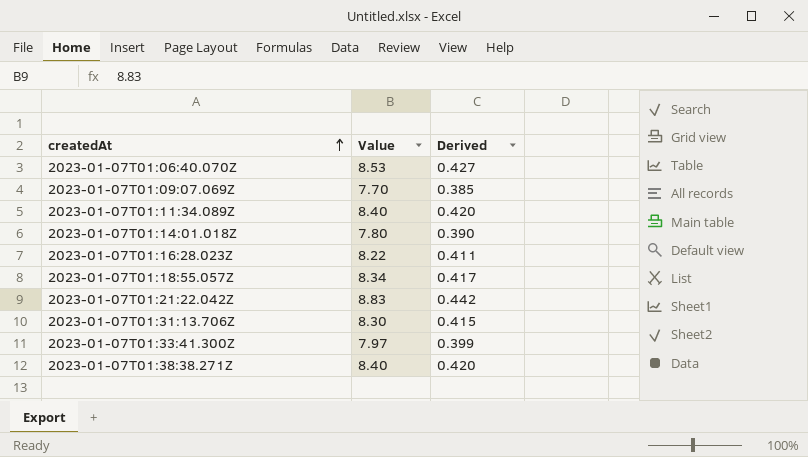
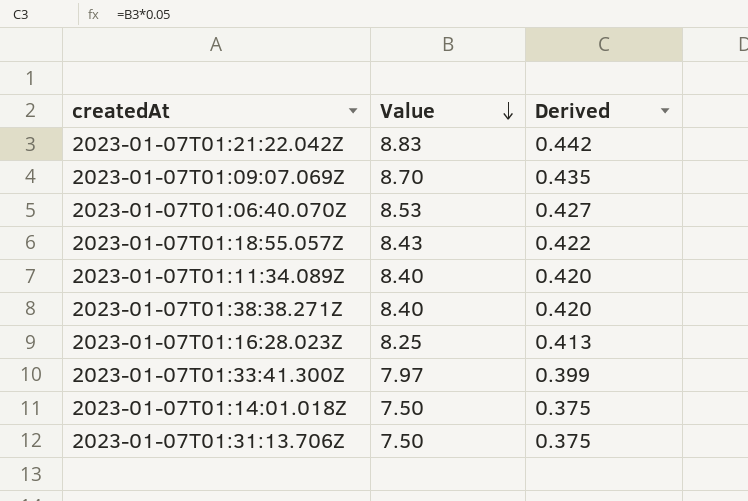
row order: createdAt ascending -> Value descending
2023-01-07T01:09:07.069Z | Value: 7.70 -> 8.70
2023-01-07T01:09:07.069Z | Derived: 0.385 -> 0.435
2023-01-07T01:18:55.057Z | Value: 8.34 -> 8.43
2023-01-07T01:18:55.057Z | Derived: 0.417 -> 0.422
2023-01-07T01:16:28.023Z | Value: 8.22 -> 8.25
2023-01-07T01:16:28.023Z | Derived: 0.411 -> 0.413
2023-01-07T01:14:01.018Z | Value: 7.80 -> 7.50
2023-01-07T01:14:01.018Z | Derived: 0.390 -> 0.375
2023-01-07T01:31:13.706Z | Value: 8.30 -> 7.50
2023-01-07T01:31:13.706Z | Derived: 0.415 -> 0.375

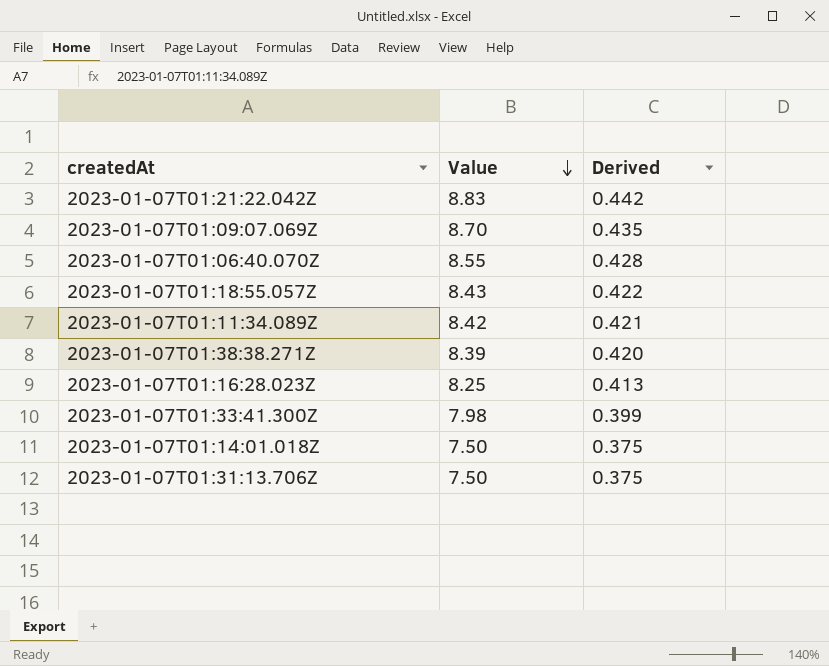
2023-01-07T01:06:40.070Z | Value: 8.53 -> 8.55
2023-01-07T01:06:40.070Z | Derived: 0.427 -> 0.428
2023-01-07T01:11:34.089Z | Value: 8.40 -> 8.42
2023-01-07T01:11:34.089Z | Derived: 0.420 -> 0.421
2023-01-07T01:38:38.271Z | Value: 8.40 -> 8.39
2023-01-07T01:33:41.300Z | Value: 7.97 -> 7.98

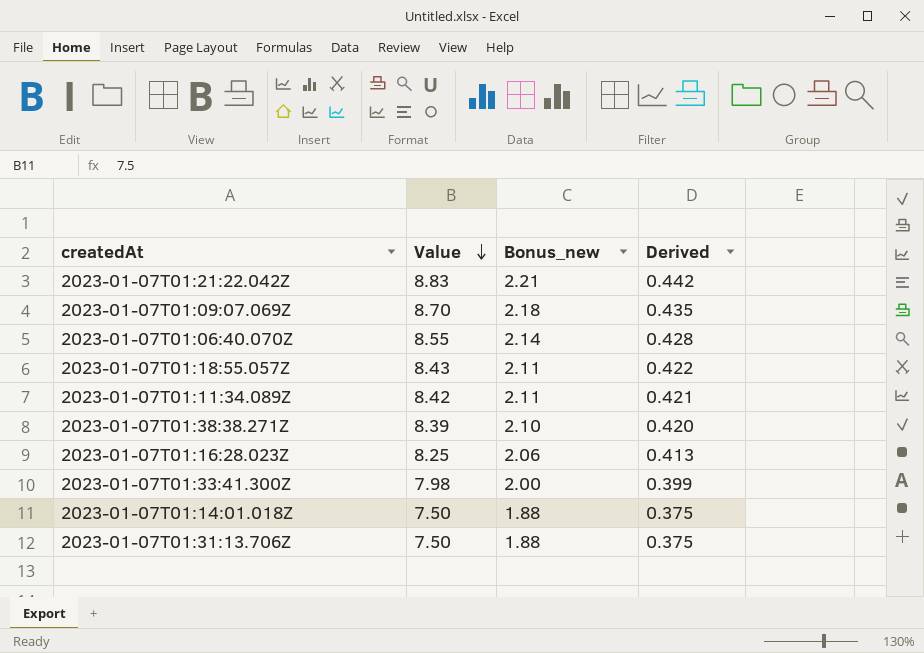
column Bonus_new | formula: none -> [Value] * 0.25

